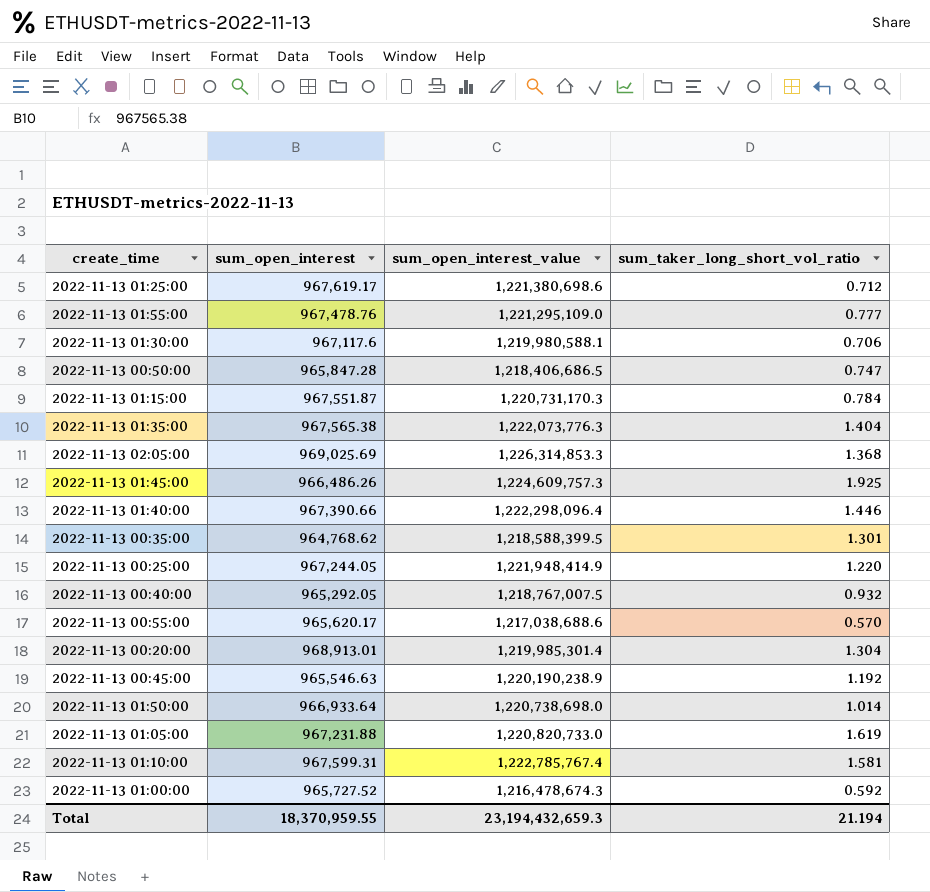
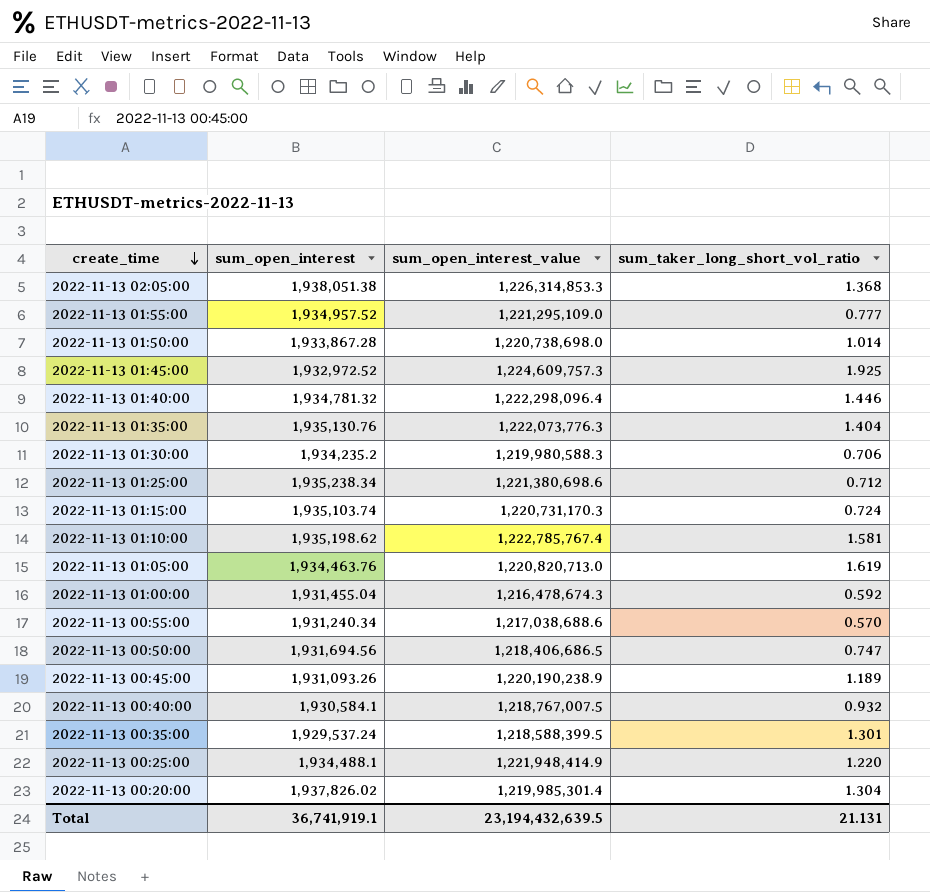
row order: none -> create_time descending
2022-11-13 02:05:00 | sum_open_interest: 969,025.69 -> 1,938,051.38
2022-11-13 01:55:00 | sum_open_interest: 967,478.76 -> 1,934,957.52
2022-11-13 01:50:00 | sum_open_interest: 966,933.64 -> 1,933,867.28
2022-11-13 01:45:00 | sum_open_interest: 966,486.26 -> 1,932,972.52
2022-11-13 01:40:00 | sum_open_interest: 967,390.66 -> 1,934,781.32
2022-11-13 01:35:00 | sum_open_interest: 967,565.38 -> 1,935,130.76
2022-11-13 01:30:00 | sum_open_interest: 967,117.6 -> 1,934,235.2
2022-11-13 01:30:00 | sum_open_interest_value: 1,219,980,588.1 -> 1,219,980,588.3
2022-11-13 01:25:00 | sum_open_interest: 967,619.17 -> 1,935,238.34
2022-11-13 01:15:00 | sum_open_interest: 967,551.87 -> 1,935,103.74
2022-11-13 01:15:00 | sum_taker_long_short_vol_ratio: 0.784 -> 0.724
2022-11-13 01:10:00 | sum_open_interest: 967,599.31 -> 1,935,198.62
2022-11-13 01:05:00 | sum_open_interest: 967,231.88 -> 1,934,463.76
2022-11-13 01:05:00 | sum_open_interest_value: 1,220,820,733.0 -> 1,220,820,713.0
2022-11-13 01:00:00 | sum_open_interest: 965,727.52 -> 1,931,455.04
2022-11-13 00:55:00 | sum_open_interest: 965,620.17 -> 1,931,240.34
2022-11-13 00:50:00 | sum_open_interest: 965,847.28 -> 1,931,694.56
2022-11-13 00:45:00 | sum_open_interest: 965,546.63 -> 1,931,093.26
2022-11-13 00:45:00 | sum_taker_long_short_vol_ratio: 1.192 -> 1.189
2022-11-13 00:40:00 | sum_open_interest: 965,292.05 -> 1,930,584.1
2022-11-13 00:35:00 | sum_open_interest: 964,768.62 -> 1,929,537.24
2022-11-13 00:25:00 | sum_open_interest: 967,244.05 -> 1,934,488.1
2022-11-13 00:20:00 | sum_open_interest: 968,913.01 -> 1,937,826.02
Total | sum_open_interest: 18,370,959.55 -> 36,741,919.1
Total | sum_open_interest_value: 23,194,432,659.3 -> 23,194,432,639.5
Total | sum_taker_long_short_vol_ratio: 21.194 -> 21.131

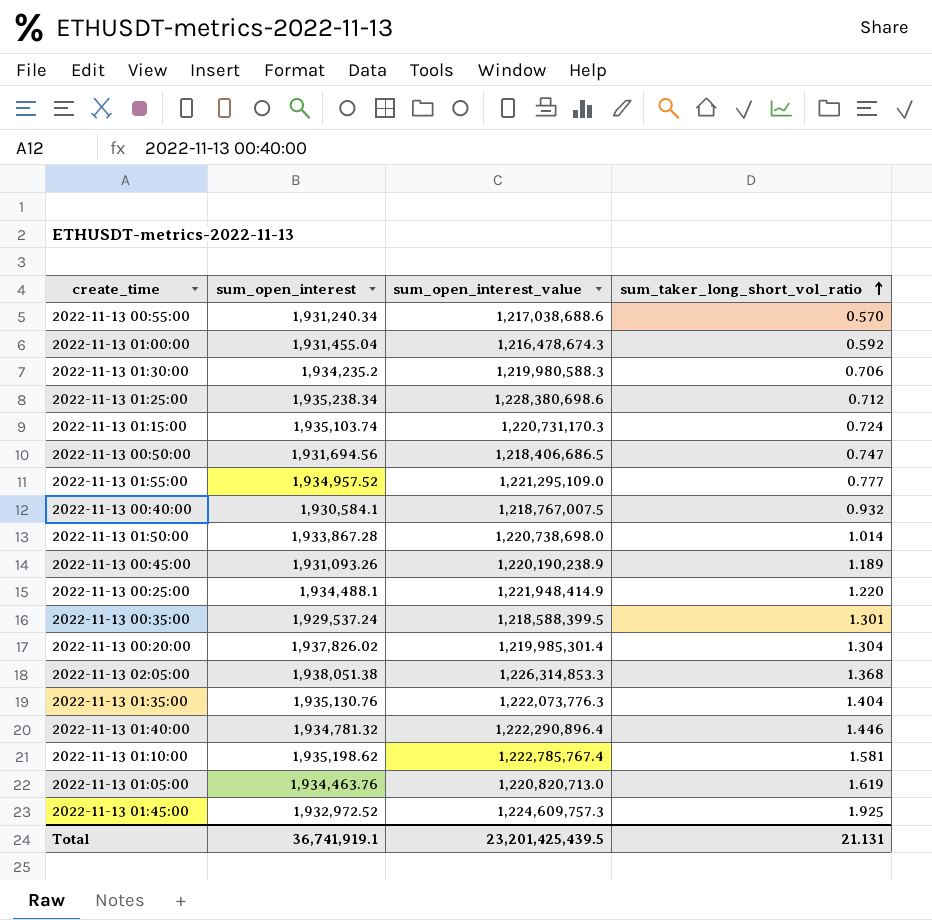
row order: create_time descending -> sum_taker_long_short_vol_ratio ascending
2022-11-13 01:25:00 | sum_open_interest_value: 1,221,380,698.6 -> 1,228,380,698.6
2022-11-13 01:40:00 | sum_open_interest_value: 1,222,298,096.4 -> 1,222,290,896.4
Total | sum_open_interest_value: 23,194,432,639.5 -> 23,201,425,439.5

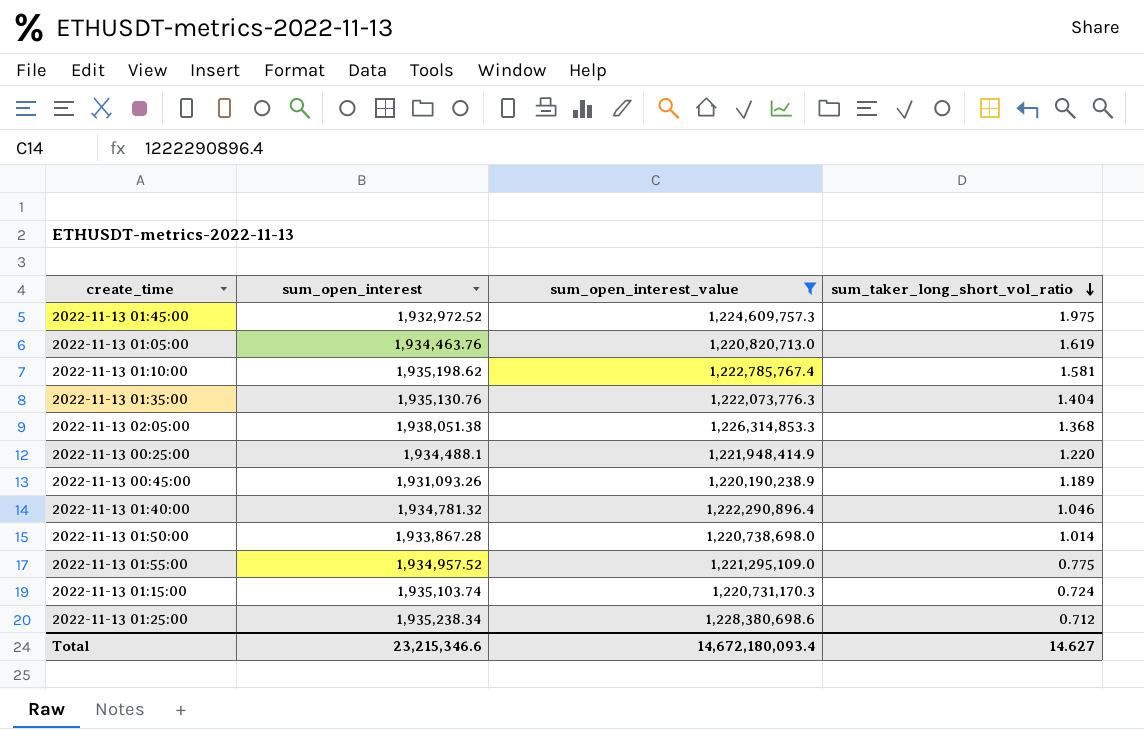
filter: none -> sum_open_interest_value >= 1,220,190,238.9
row order: sum_taker_long_short_vol_ratio ascending -> sum_taker_long_short_vol_ratio descending
2022-11-13 01:45:00 | sum_taker_long_short_vol_ratio: 1.925 -> 1.975
2022-11-13 01:40:00 | sum_taker_long_short_vol_ratio: 1.446 -> 1.046
2022-11-13 01:55:00 | sum_taker_long_short_vol_ratio: 0.777 -> 0.775
Total | sum_open_interest: 36,741,919.1 -> 23,215,346.6
Total | sum_open_interest_value: 23,201,425,439.5 -> 14,672,180,093.4
Total | sum_taker_long_short_vol_ratio: 21.131 -> 14.627

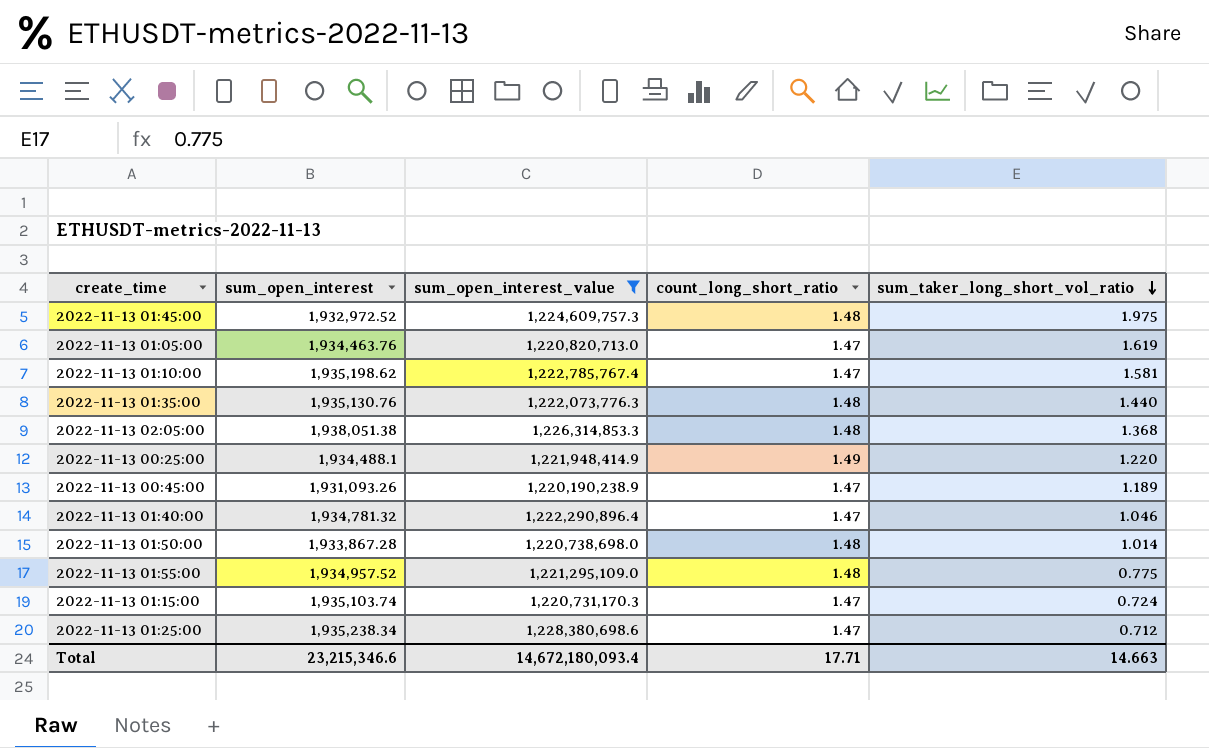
column count_long_short_ratio | position: none -> 4
2022-11-13 01:35:00 | sum_taker_long_short_vol_ratio: 1.404 -> 1.440
Total | sum_taker_long_short_vol_ratio: 14.627 -> 14.663

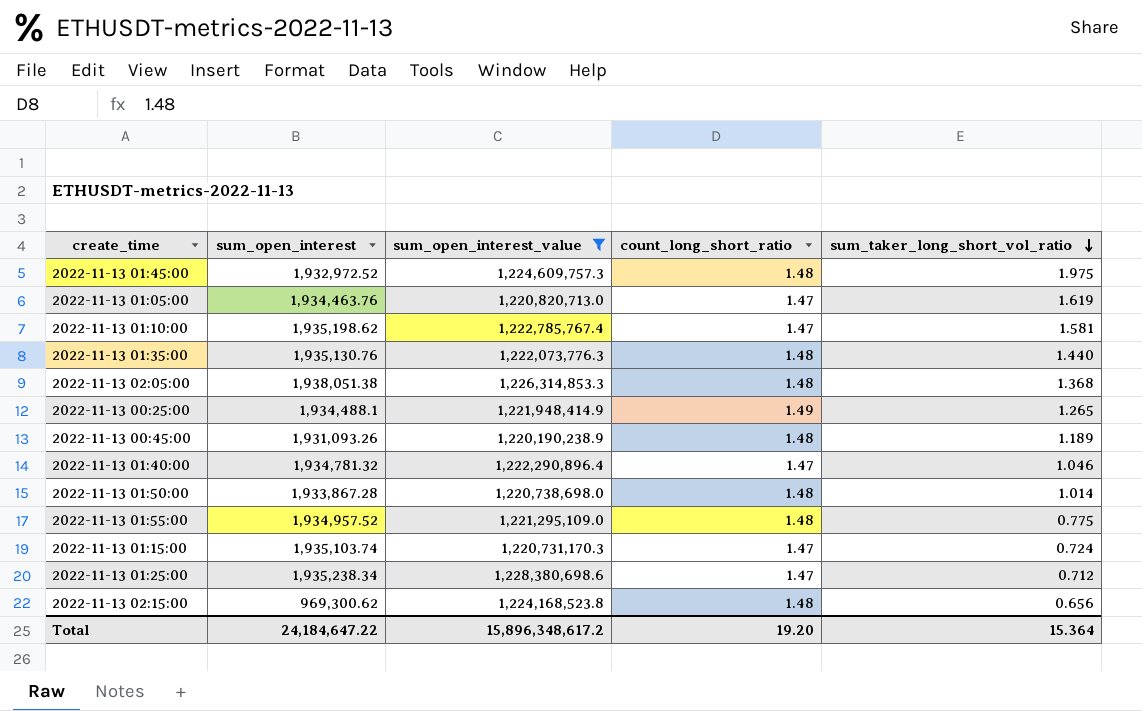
2022-11-13 00:25:00 | sum_taker_long_short_vol_ratio: 1.220 -> 1.265
2022-11-13 00:45:00 | count_long_short_ratio: 1.47 -> 1.48
row 2022-11-13 02:15:00: none -> 969,300.62 | 1,224,168,523.8 | 1.48 | 0.656
Total | sum_open_interest: 23,215,346.6 -> 24,184,647.22
Total | sum_open_interest_value: 14,672,180,093.4 -> 15,896,348,617.2
Total | count_long_short_ratio: 17.71 -> 19.20
Total | sum_taker_long_short_vol_ratio: 14.663 -> 15.364

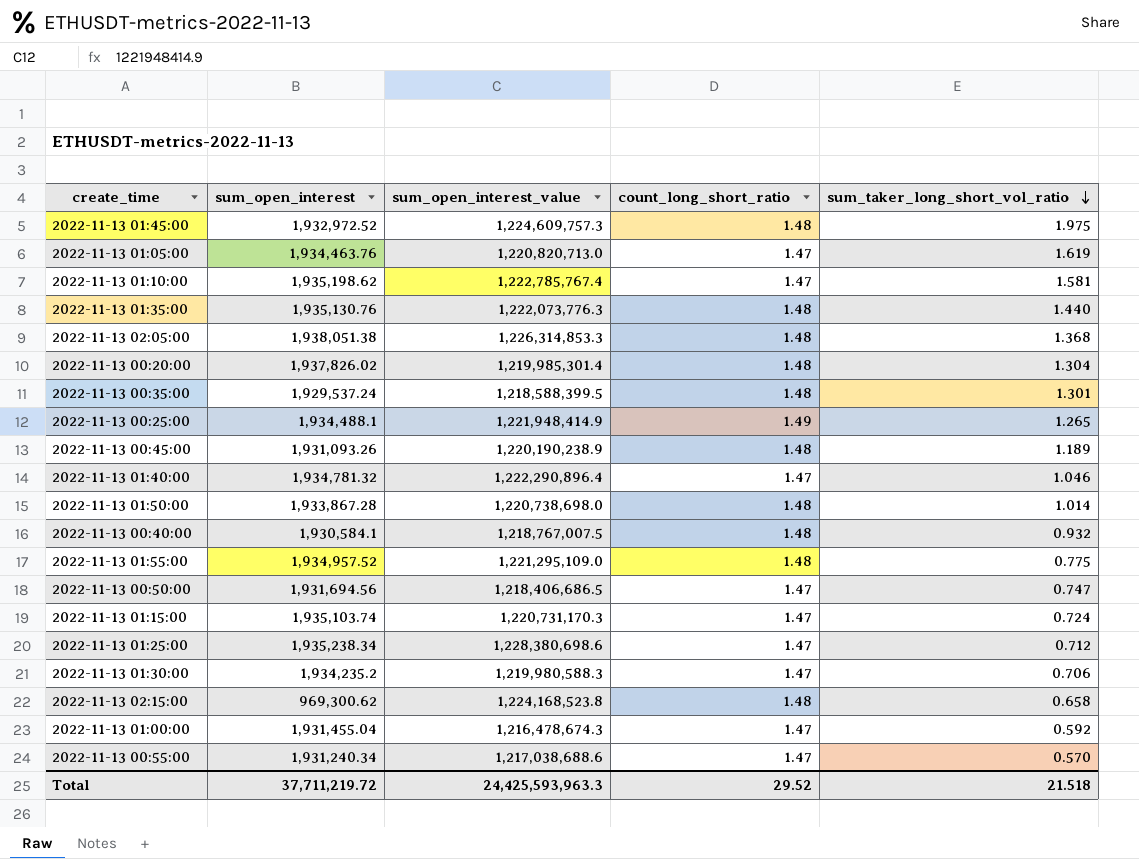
filter: sum_open_interest_value >= 1,220,190,238.9 -> none
2022-11-13 02:15:00 | sum_taker_long_short_vol_ratio: 0.656 -> 0.658
Total | sum_open_interest: 24,184,647.22 -> 37,711,219.72
Total | sum_open_interest_value: 15,896,348,617.2 -> 24,425,593,963.3
Total | count_long_short_ratio: 19.20 -> 29.52
Total | sum_taker_long_short_vol_ratio: 15.364 -> 21.518

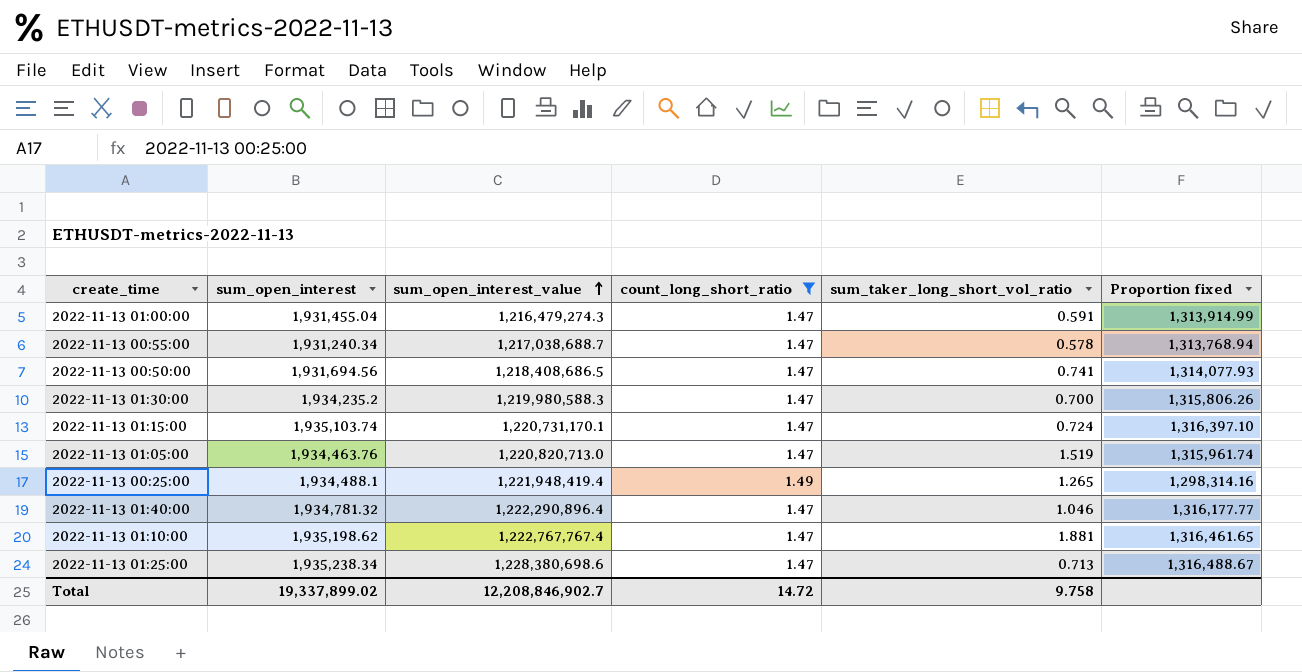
filter: none -> count_long_short_ratio != 1.48
row order: sum_taker_long_short_vol_ratio descending -> sum_open_interest_value ascending
column Proportion fixed | formula: none -> [sum_open_interest] / [count_long_short_ratio]
2022-11-13 01:00:00 | sum_open_interest_value: 1,216,478,674.3 -> 1,216,479,274.3
2022-11-13 01:00:00 | sum_taker_long_short_vol_ratio: 0.592 -> 0.591
2022-11-13 00:55:00 | sum_open_interest_value: 1,217,038,688.6 -> 1,217,038,688.7
2022-11-13 00:55:00 | sum_taker_long_short_vol_ratio: 0.570 -> 0.578
2022-11-13 00:50:00 | sum_open_interest_value: 1,218,406,686.5 -> 1,218,408,686.5
2022-11-13 00:50:00 | sum_taker_long_short_vol_ratio: 0.747 -> 0.741
2022-11-13 01:30:00 | sum_taker_long_short_vol_ratio: 0.706 -> 0.700
2022-11-13 01:15:00 | sum_open_interest_value: 1,220,731,170.3 -> 1,220,731,170.1
2022-11-13 01:05:00 | sum_taker_long_short_vol_ratio: 1.619 -> 1.519
2022-11-13 00:25:00 | sum_open_interest_value: 1,221,948,414.9 -> 1,221,948,419.4
2022-11-13 01:10:00 | sum_open_interest_value: 1,222,785,767.4 -> 1,222,767,767.4
2022-11-13 01:10:00 | sum_taker_long_short_vol_ratio: 1.581 -> 1.881
2022-11-13 01:25:00 | sum_taker_long_short_vol_ratio: 0.712 -> 0.713
Total | sum_open_interest: 37,711,219.72 -> 19,337,899.02
Total | sum_open_interest_value: 24,425,593,963.3 -> 12,208,846,902.7
Total | count_long_short_ratio: 29.52 -> 14.72
Total | sum_taker_long_short_vol_ratio: 21.518 -> 9.758

